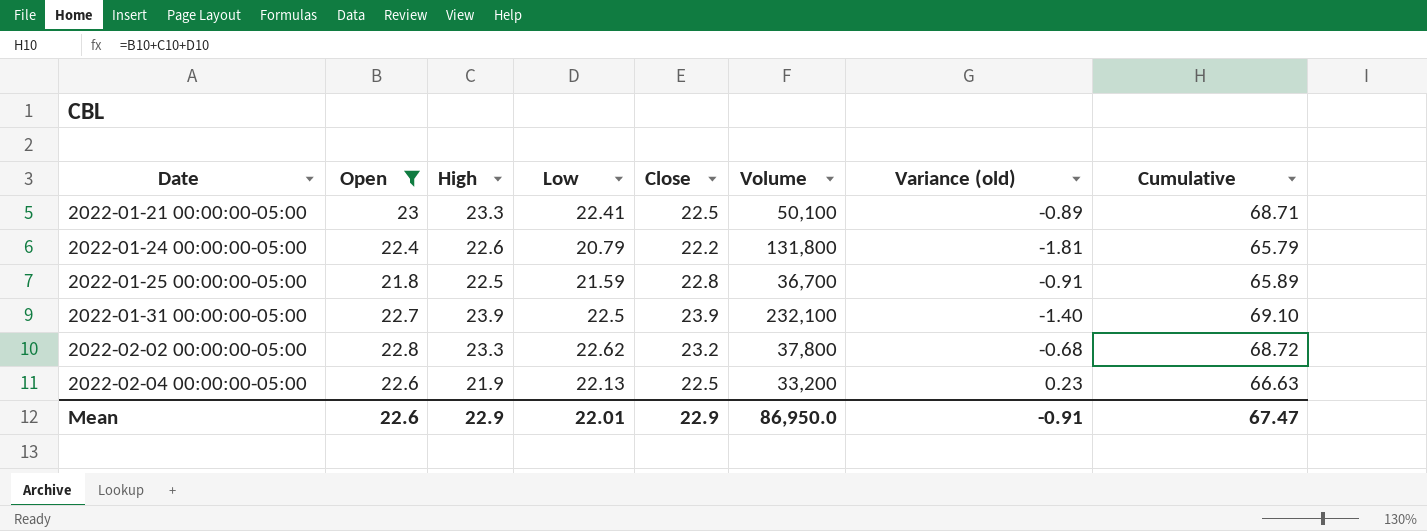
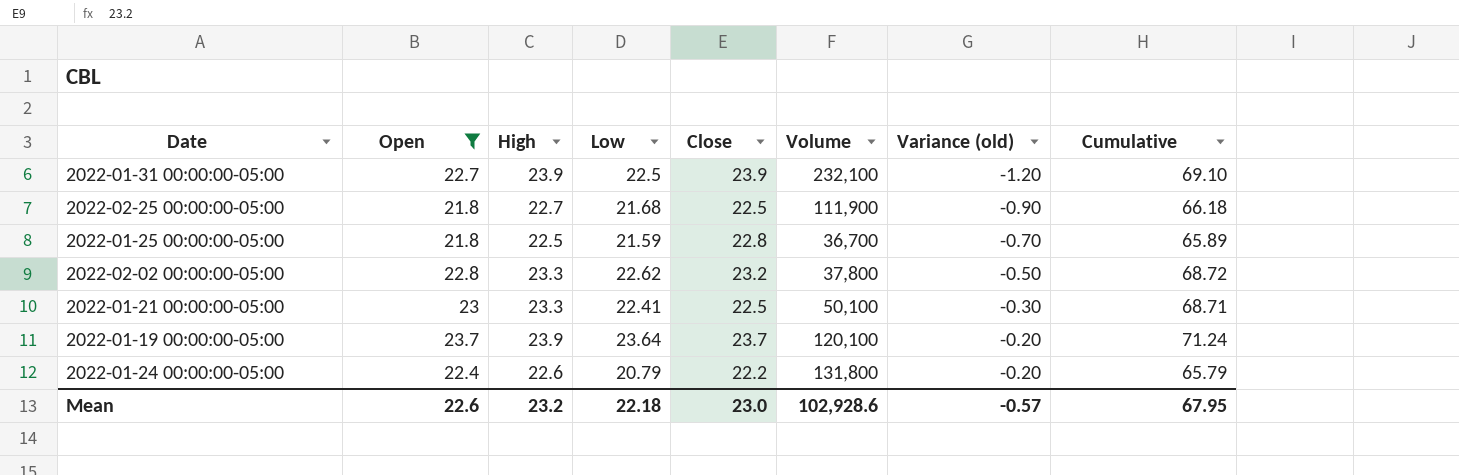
row order: Date ascending -> Variance (old) ascending
column Variance (old) | formula: [Low] - [High] -> [Open] - [High]
row 2022-02-04 00:00:00-05:00: 22.6 | 21.9 | 22.13 | 22.5 | 33,200 | 0.23 | 66.63 -> none
row 2022-02-25 00:00:00-05:00: none -> 21.8 | 22.7 | 21.68 | 22.5 | 111,900 | -0.90 | 66.18
row 2022-01-19 00:00:00-05:00: none -> 23.7 | 23.9 | 23.64 | 23.7 | 120,100 | -0.20 | 71.24
Mean | High: 22.9 -> 23.2
Mean | Low: 22.01 -> 22.18
Mean | Close: 22.9 -> 23.0
Mean | Volume: 86,950.0 -> 102,928.6
Mean | Variance (old): -0.91 -> -0.57
Mean | Cumulative: 67.47 -> 67.95

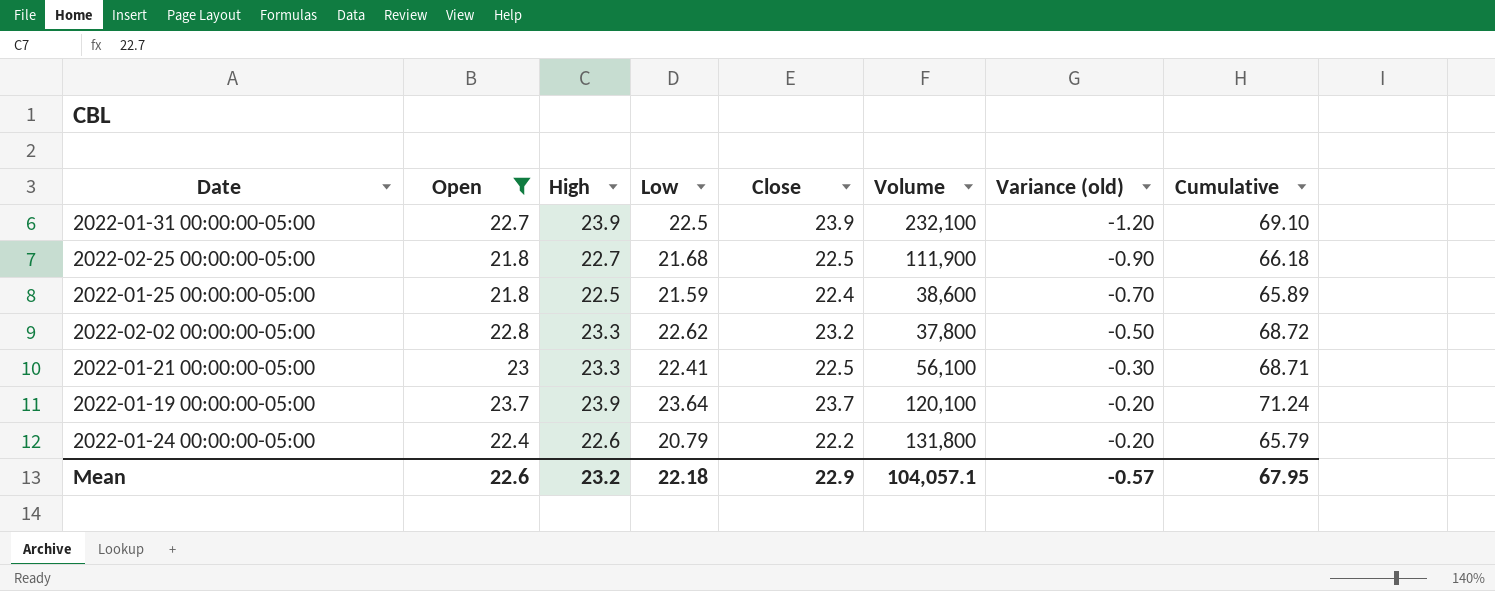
2022-01-25 00:00:00-05:00 | Close: 22.8 -> 22.4
2022-01-25 00:00:00-05:00 | Volume: 36,700 -> 38,600
2022-01-21 00:00:00-05:00 | Volume: 50,100 -> 56,100
Mean | Close: 23.0 -> 22.9
Mean | Volume: 102,928.6 -> 104,057.1

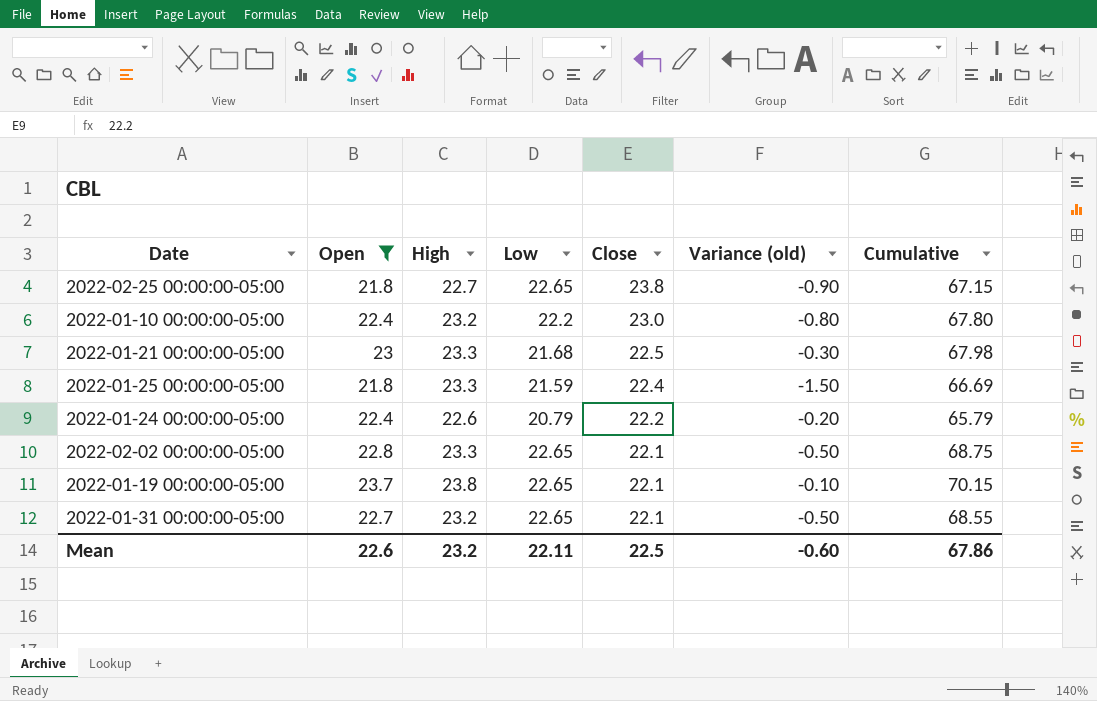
row order: Variance (old) ascending -> Close descending
column Volume | position: 6 -> none
2022-02-25 00:00:00-05:00 | Low: 21.68 -> 22.65
2022-02-25 00:00:00-05:00 | Close: 22.5 -> 23.8
2022-02-25 00:00:00-05:00 | Cumulative: 66.18 -> 67.15
row 2022-01-10 00:00:00-05:00: none -> 22.4 | 23.2 | 22.2 | 23.0 | -0.80 | 67.80
2022-01-21 00:00:00-05:00 | Low: 22.41 -> 21.68
2022-01-21 00:00:00-05:00 | Cumulative: 68.71 -> 67.98
2022-01-25 00:00:00-05:00 | High: 22.5 -> 23.3
2022-01-25 00:00:00-05:00 | Variance (old): -0.70 -> -1.50
2022-01-25 00:00:00-05:00 | Cumulative: 65.89 -> 66.69
2022-02-02 00:00:00-05:00 | Low: 22.62 -> 22.65
2022-02-02 00:00:00-05:00 | Close: 23.2 -> 22.1
2022-02-02 00:00:00-05:00 | Cumulative: 68.72 -> 68.75
2022-01-19 00:00:00-05:00 | High: 23.9 -> 23.8
2022-01-19 00:00:00-05:00 | Low: 23.64 -> 22.65
2022-01-19 00:00:00-05:00 | Close: 23.7 -> 22.1
2022-01-19 00:00:00-05:00 | Variance (old): -0.20 -> -0.10
2022-01-19 00:00:00-05:00 | Cumulative: 71.24 -> 70.15
2022-01-31 00:00:00-05:00 | High: 23.9 -> 23.2
2022-01-31 00:00:00-05:00 | Low: 22.5 -> 22.65
2022-01-31 00:00:00-05:00 | Close: 23.9 -> 22.1
2022-01-31 00:00:00-05:00 | Variance (old): -1.20 -> -0.50
2022-01-31 00:00:00-05:00 | Cumulative: 69.10 -> 68.55
Mean | Low: 22.18 -> 22.11
Mean | Close: 22.9 -> 22.5
Mean | Variance (old): -0.57 -> -0.60
Mean | Cumulative: 67.95 -> 67.86

